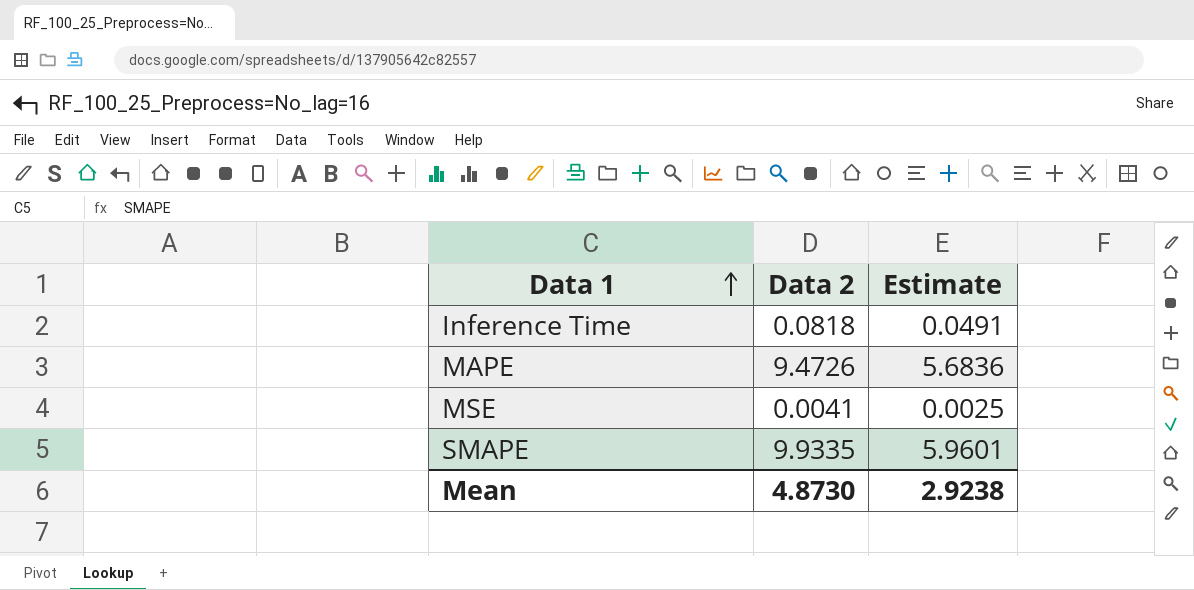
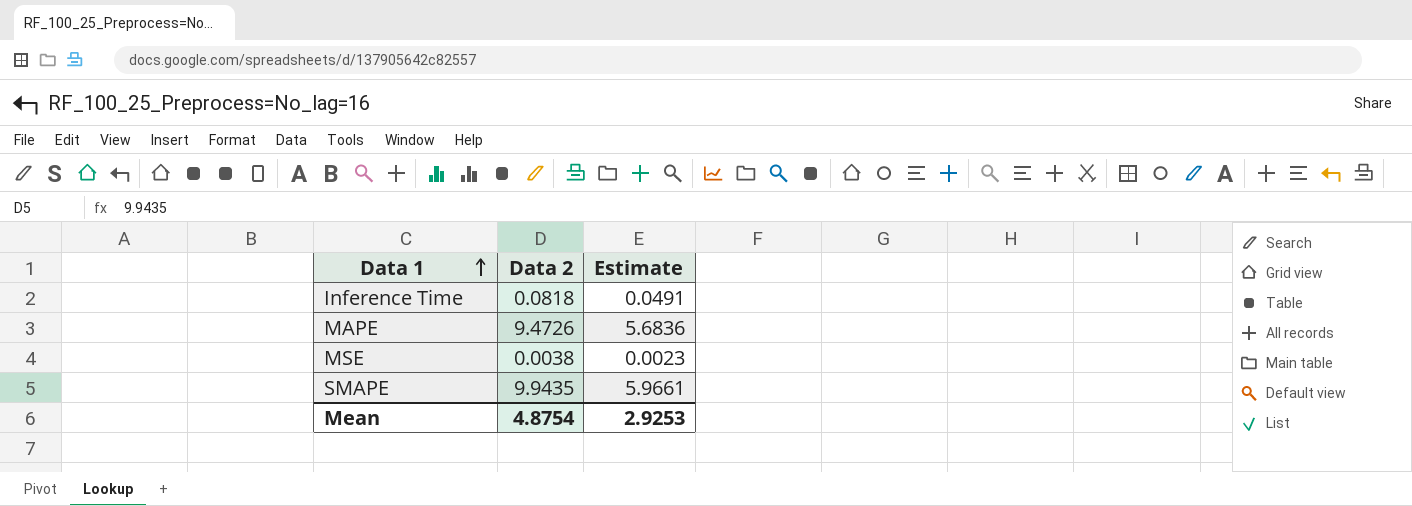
MSE | Data 2: 0.0041 -> 0.0038
MSE | Estimate: 0.0025 -> 0.0023
SMAPE | Data 2: 9.9335 -> 9.9435
SMAPE | Estimate: 5.9601 -> 5.9661
Mean | Data 2: 4.8730 -> 4.8754
Mean | Estimate: 2.9238 -> 2.9253

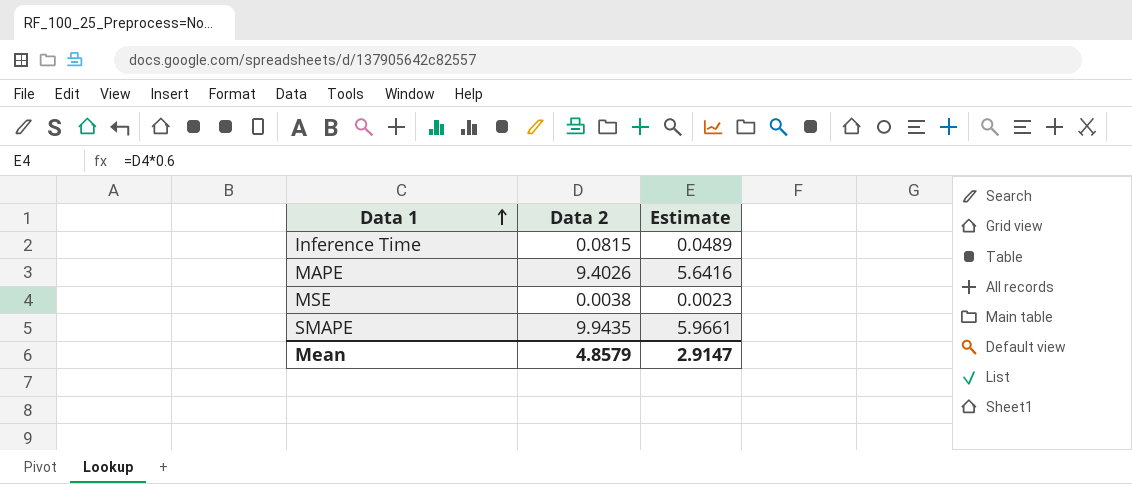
Inference Time | Data 2: 0.0818 -> 0.0815
Inference Time | Estimate: 0.0491 -> 0.0489
MAPE | Data 2: 9.4726 -> 9.4026
MAPE | Estimate: 5.6836 -> 5.6416
Mean | Data 2: 4.8754 -> 4.8579
Mean | Estimate: 2.9253 -> 2.9147

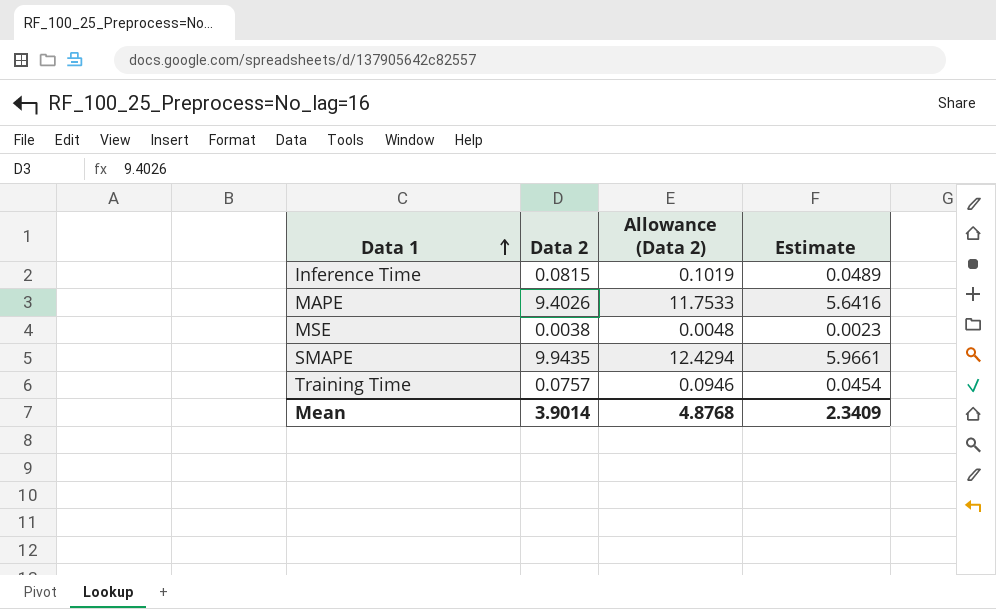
column Allowance (Data 2) | formula: none -> [Data 2] * 1.25
row Training Time: none -> 0.0757 | 0.0946 | 0.0454
Mean | Data 2: 4.8579 -> 3.9014
Mean | Estimate: 2.9147 -> 2.3409

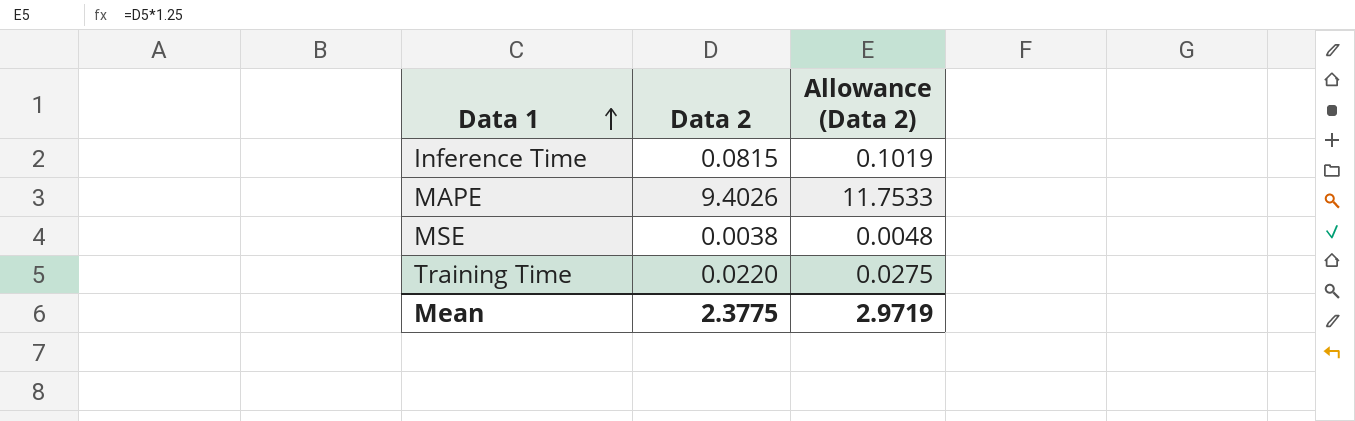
column Estimate | formula: [Data 2] * 0.6 -> none
row SMAPE: 9.9435 | 12.4294 | 5.9661 -> none
Training Time | Data 2: 0.0757 -> 0.0220
Training Time | Allowance (Data 2): 0.0946 -> 0.0275
Mean | Data 2: 3.9014 -> 2.3775
Mean | Allowance (Data 2): 4.8768 -> 2.9719

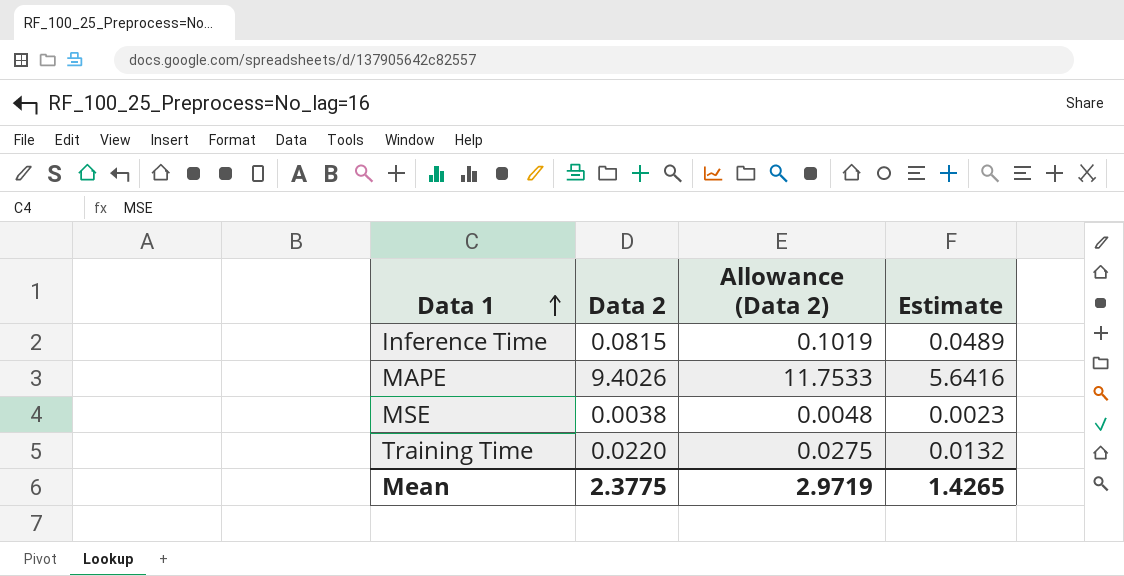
column Estimate | formula: none -> [Data 2] * 0.6

